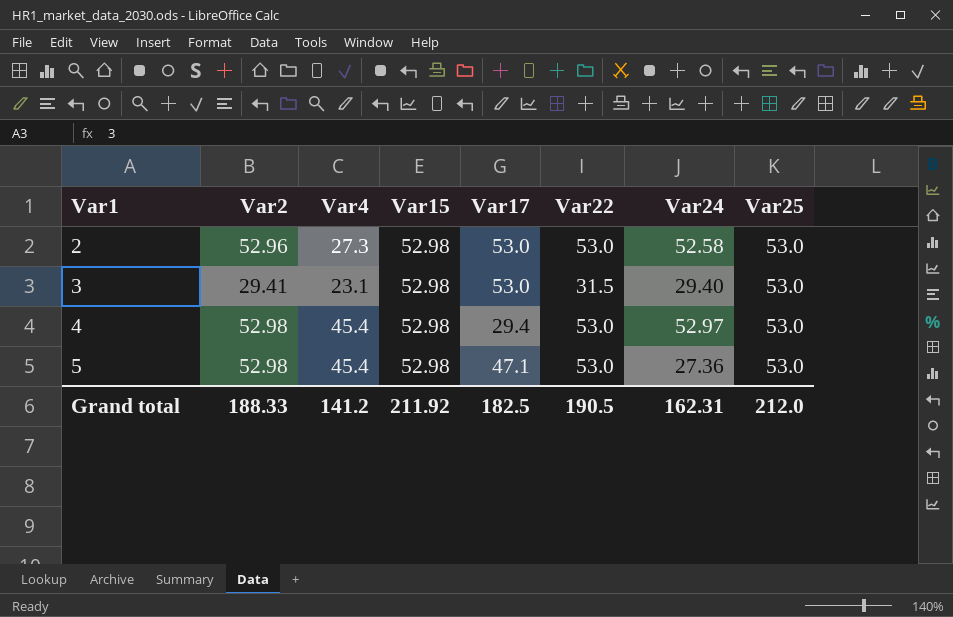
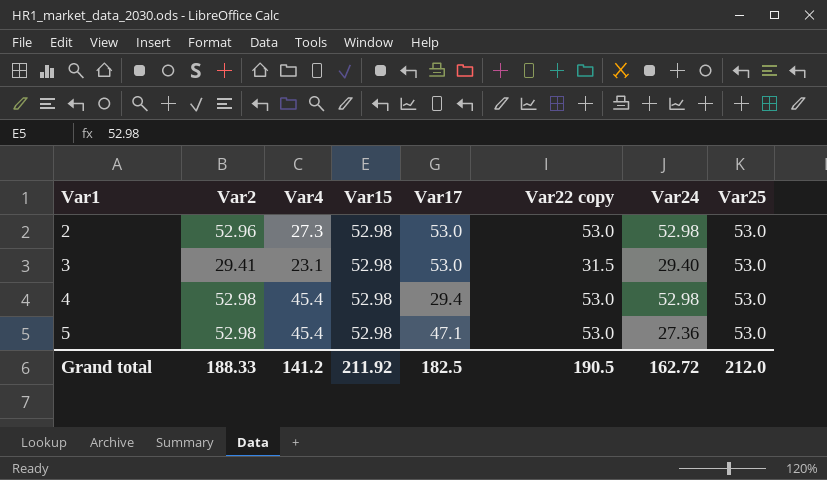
column name: Var22 -> Var22 copy
2 | Var24: 52.58 -> 52.98
4 | Var24: 52.97 -> 52.98
Grand total | Var24: 162.31 -> 162.72

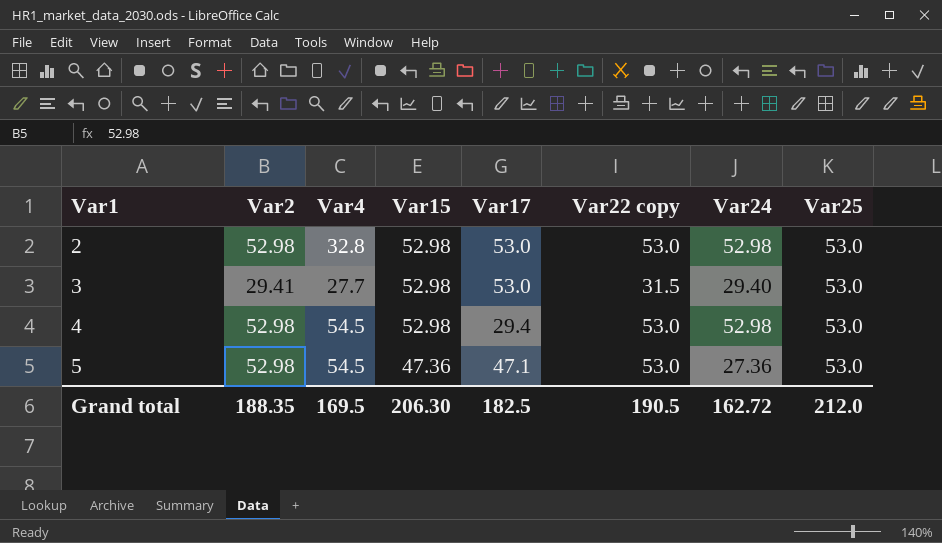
2 | Var2: 52.96 -> 52.98
2 | Var4: 27.3 -> 32.8
3 | Var4: 23.1 -> 27.7
4 | Var4: 45.4 -> 54.5
5 | Var4: 45.4 -> 54.5
5 | Var15: 52.98 -> 47.36
Grand total | Var2: 188.33 -> 188.35
Grand total | Var4: 141.2 -> 169.5
Grand total | Var15: 211.92 -> 206.30

